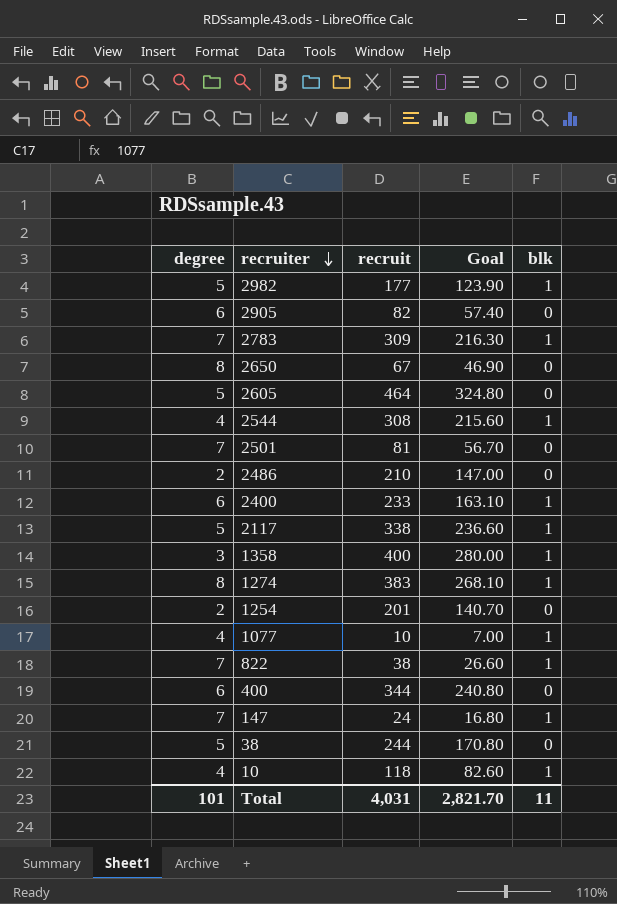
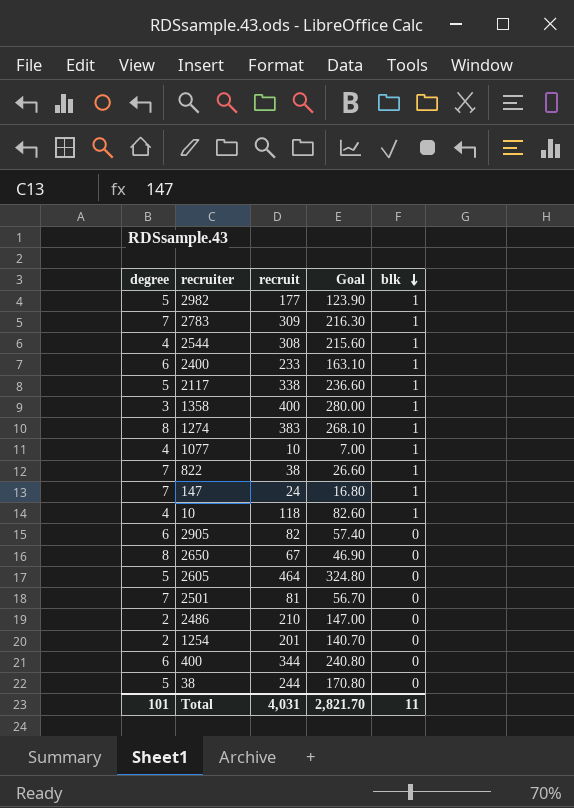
row order: recruiter descending -> blk descending

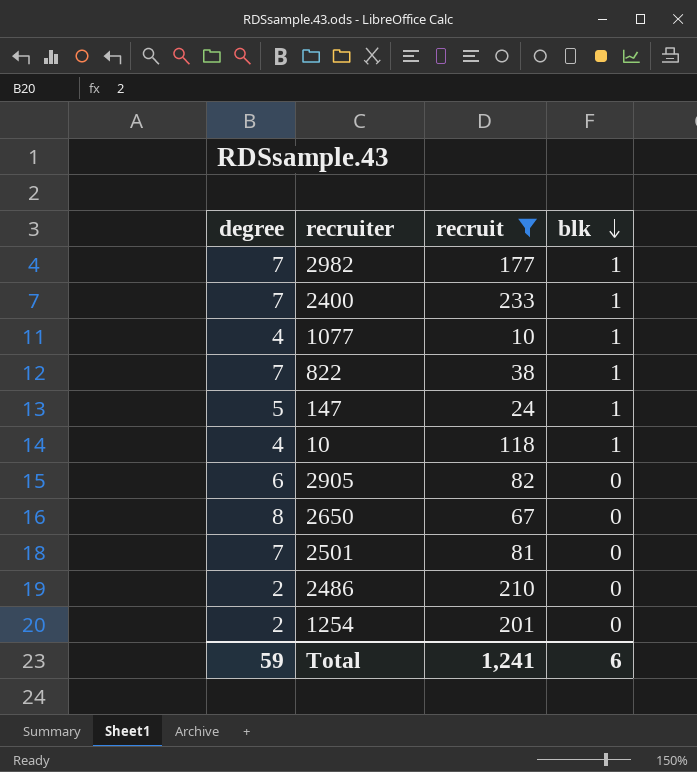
filter: none -> recruit <= 233
column Goal | formula: [recruit] * 0.7 -> none
2982 | degree: 5 -> 7
2400 | degree: 6 -> 7
147 | degree: 7 -> 5
Total | degree: 101 -> 59
Total | recruit: 4,031 -> 1,241
Total | blk: 11 -> 6

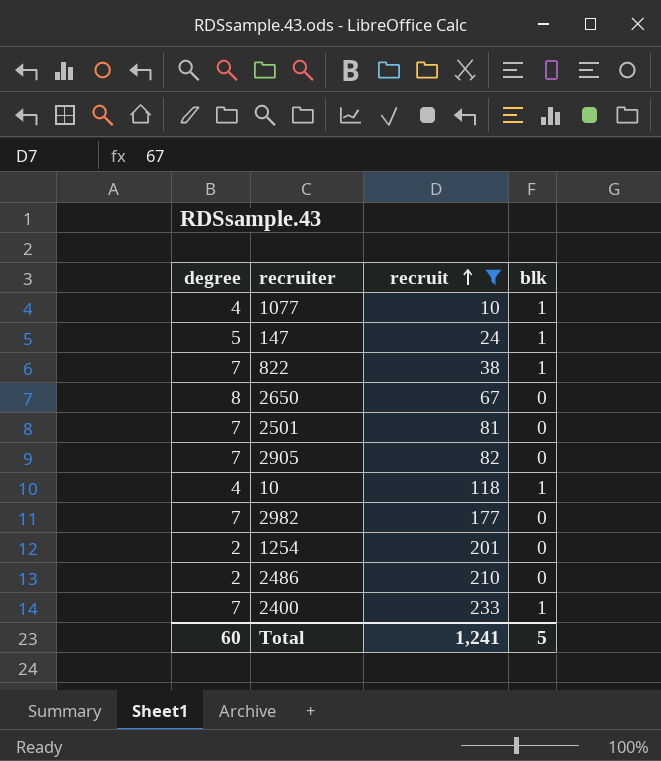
row order: blk descending -> recruit ascending
2905 | degree: 6 -> 7
2982 | blk: 1 -> 0
Total | degree: 59 -> 60
Total | blk: 6 -> 5

